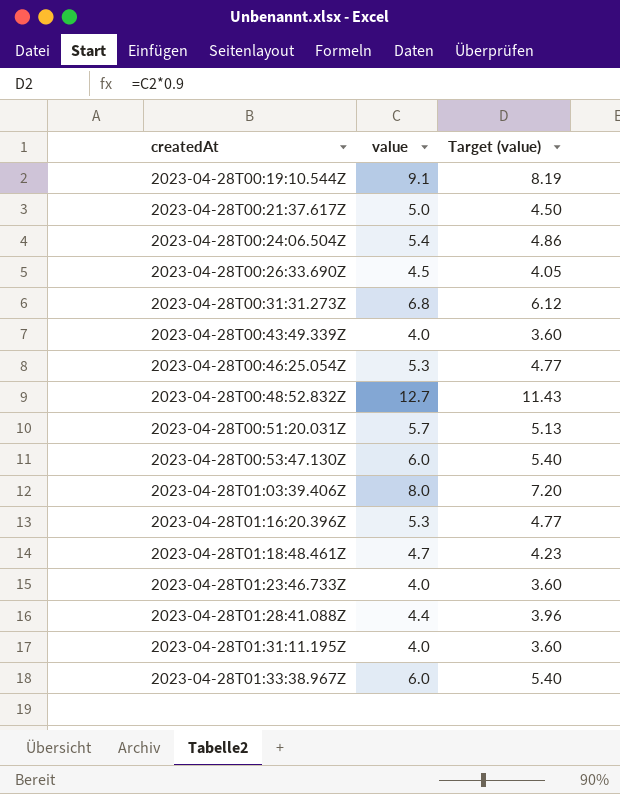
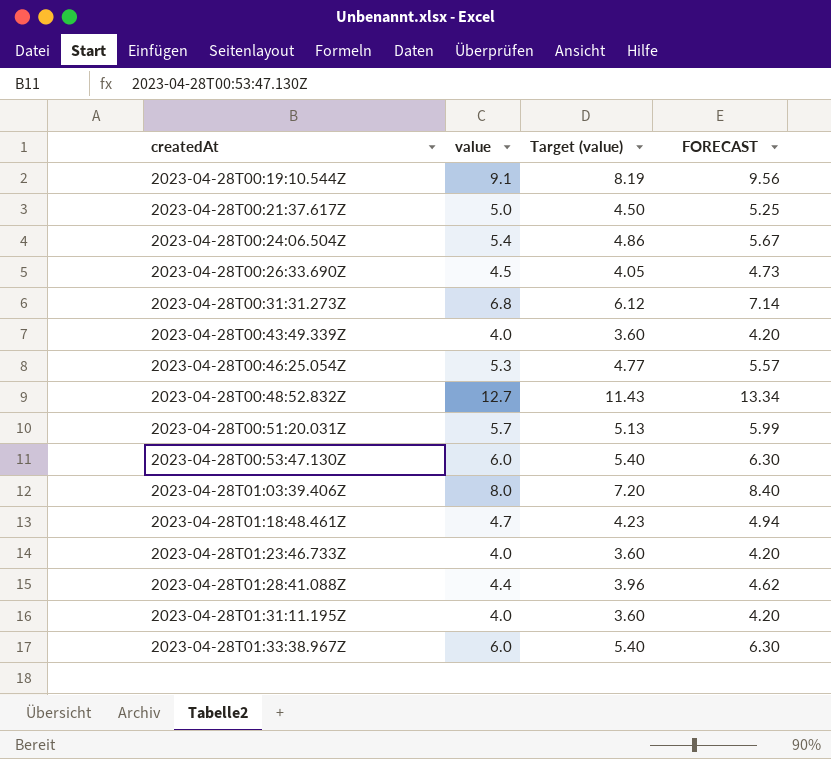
column FORECAST | formula: none -> [value] * 1.05
row 2023-04-28T01:16:20.396Z: 5.3 | 4.77 -> none

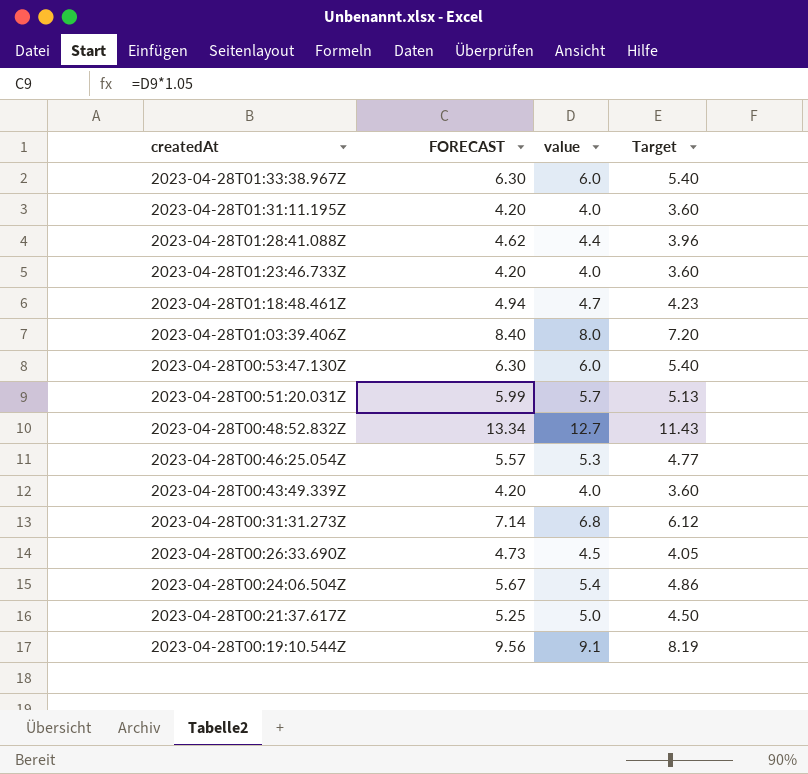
row order: createdAt ascending -> createdAt descending
column FORECAST | position: 4 -> 2
column name: Target (value) -> Target

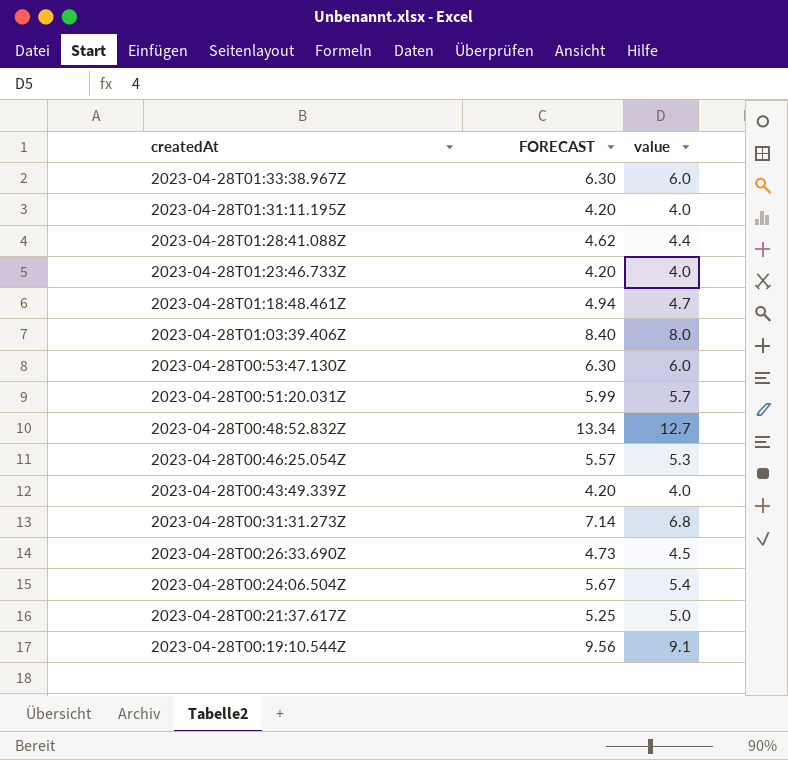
column Target | formula: [value] * 0.9 -> none

